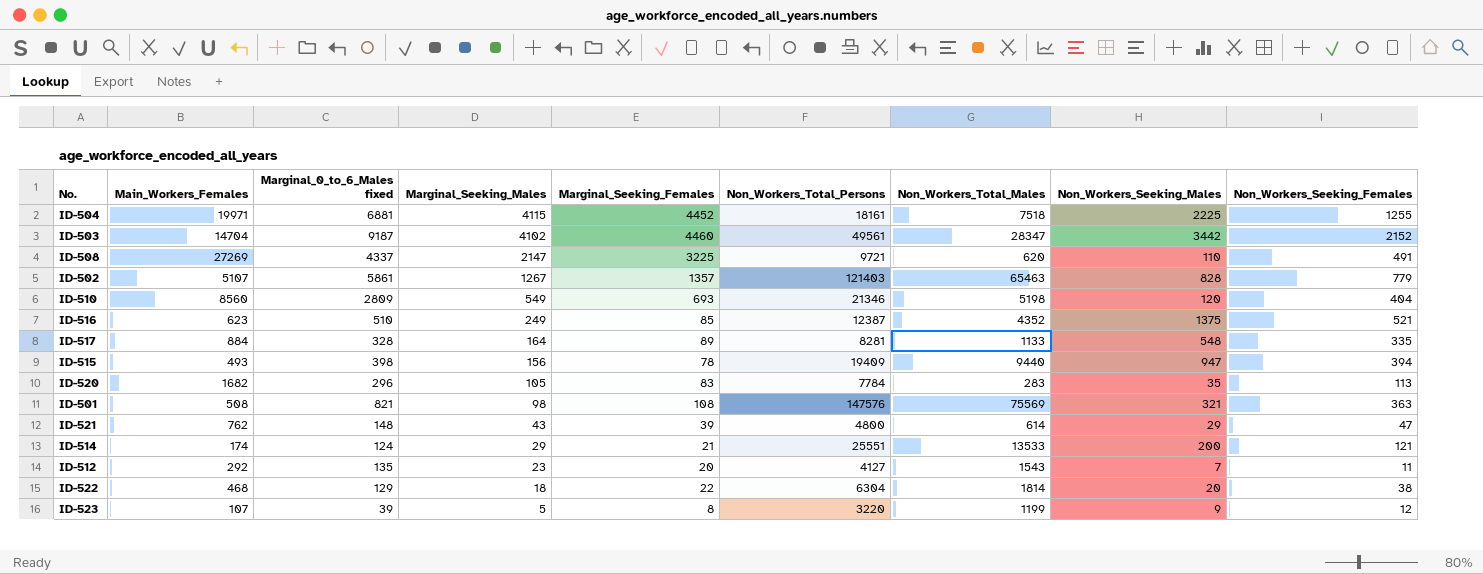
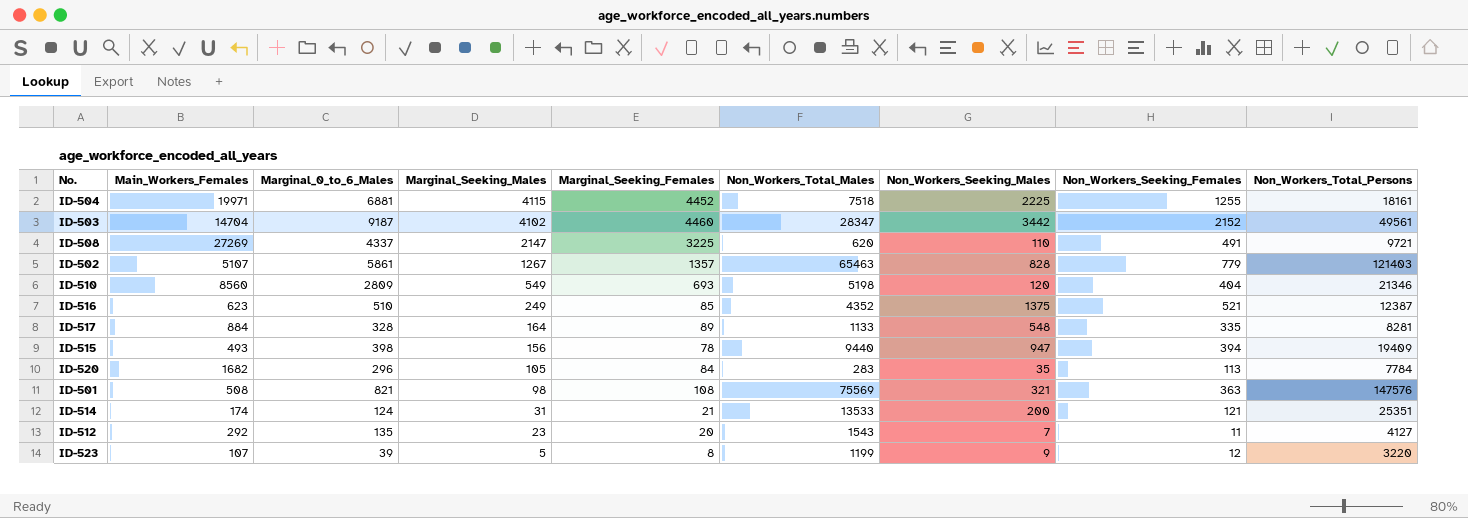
column name: Marginal_0_to_6_Males fixed -> Marginal_0_to_6_Males
column Non_Workers_Total_Persons | position: 6 -> 9
row ID-521: 762 | 148 | 43 | 39 | 4800 | 614 | 29 | 47 -> none
row ID-522: 468 | 129 | 18 | 22 | 6304 | 1814 | 20 | 38 -> none
ID-520 | Marginal_Seeking_Females: 83 -> 84
ID-514 | Marginal_Seeking_Males: 29 -> 31
ID-514 | Non_Workers_Total_Persons: 25551 -> 25351

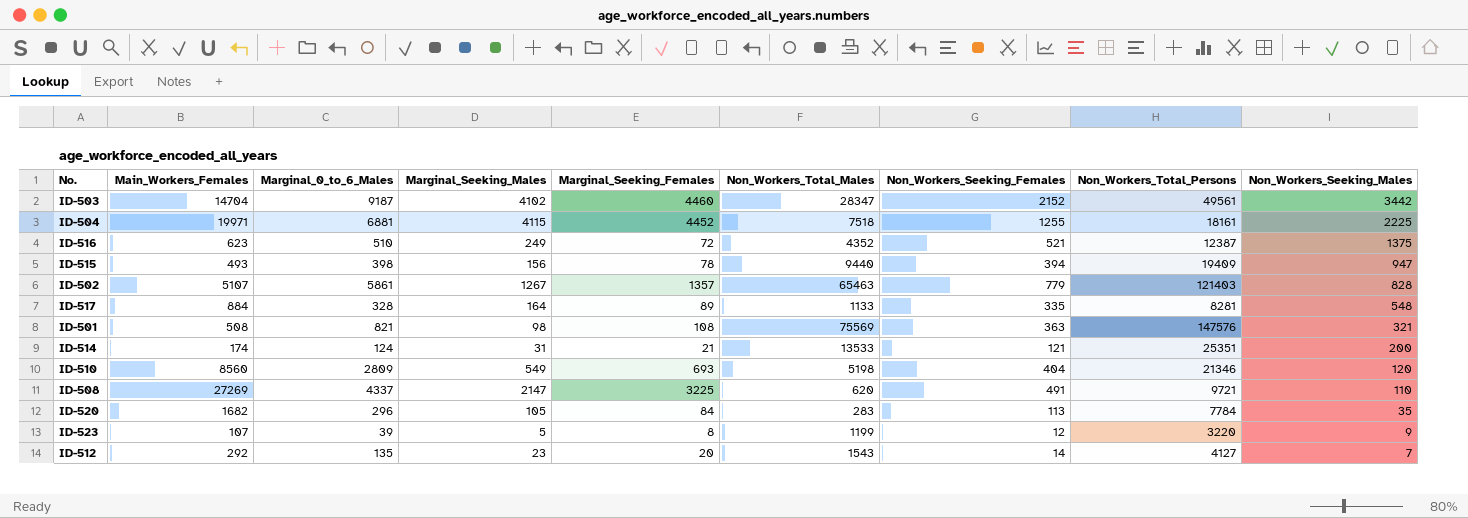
row order: Marginal_Seeking_Males descending -> Non_Workers_Seeking_Males descending
column Non_Workers_Seeking_Males | position: 7 -> 9
ID-516 | Marginal_Seeking_Females: 85 -> 72
ID-512 | Non_Workers_Seeking_Females: 11 -> 14

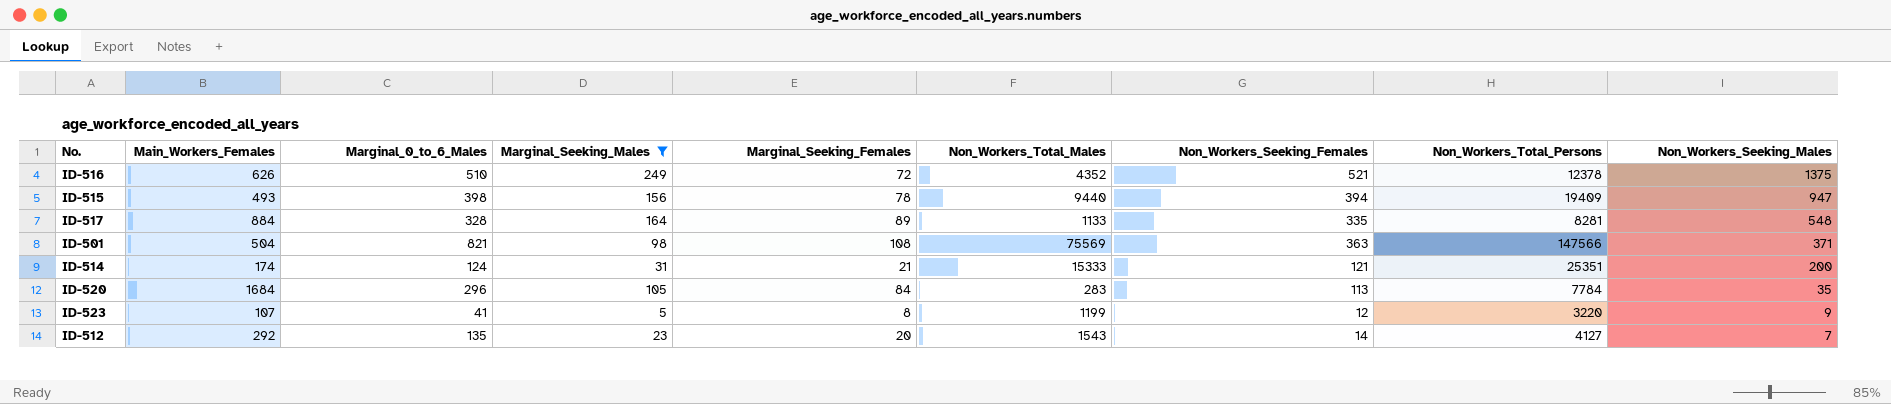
filter: none -> Marginal_Seeking_Males <= 249
ID-516 | Main_Workers_Females: 623 -> 626
ID-516 | Non_Workers_Total_Persons: 12387 -> 12378
ID-501 | Main_Workers_Females: 508 -> 504
ID-501 | Non_Workers_Total_Persons: 147576 -> 147566
ID-501 | Non_Workers_Seeking_Males: 321 -> 371
ID-514 | Non_Workers_Total_Males: 13533 -> 15333
ID-520 | Main_Workers_Females: 1682 -> 1684
ID-523 | Marginal_0_to_6_Males: 39 -> 41

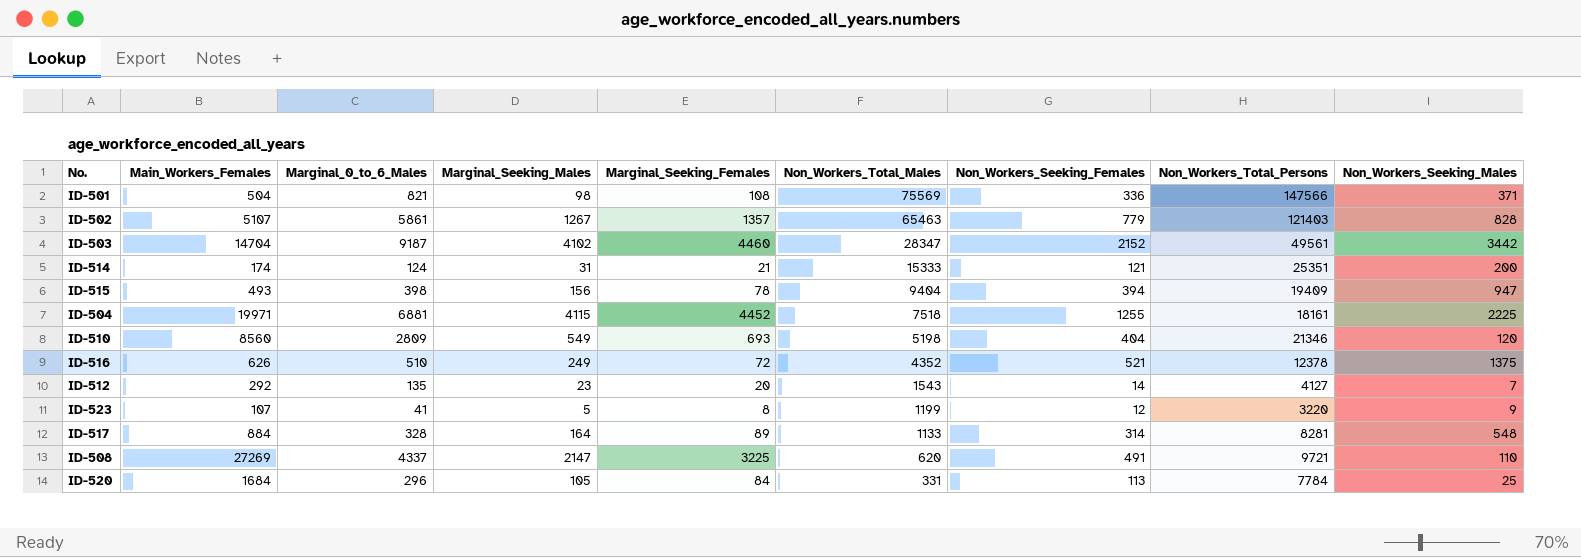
filter: Marginal_Seeking_Males <= 249 -> none
row order: Non_Workers_Seeking_Males descending -> Non_Workers_Total_Males descending
ID-501 | Non_Workers_Seeking_Females: 363 -> 336
ID-515 | Non_Workers_Total_Males: 9440 -> 9404
ID-517 | Non_Workers_Seeking_Females: 335 -> 314
ID-520 | Non_Workers_Total_Males: 283 -> 331
ID-520 | Non_Workers_Seeking_Males: 35 -> 25

